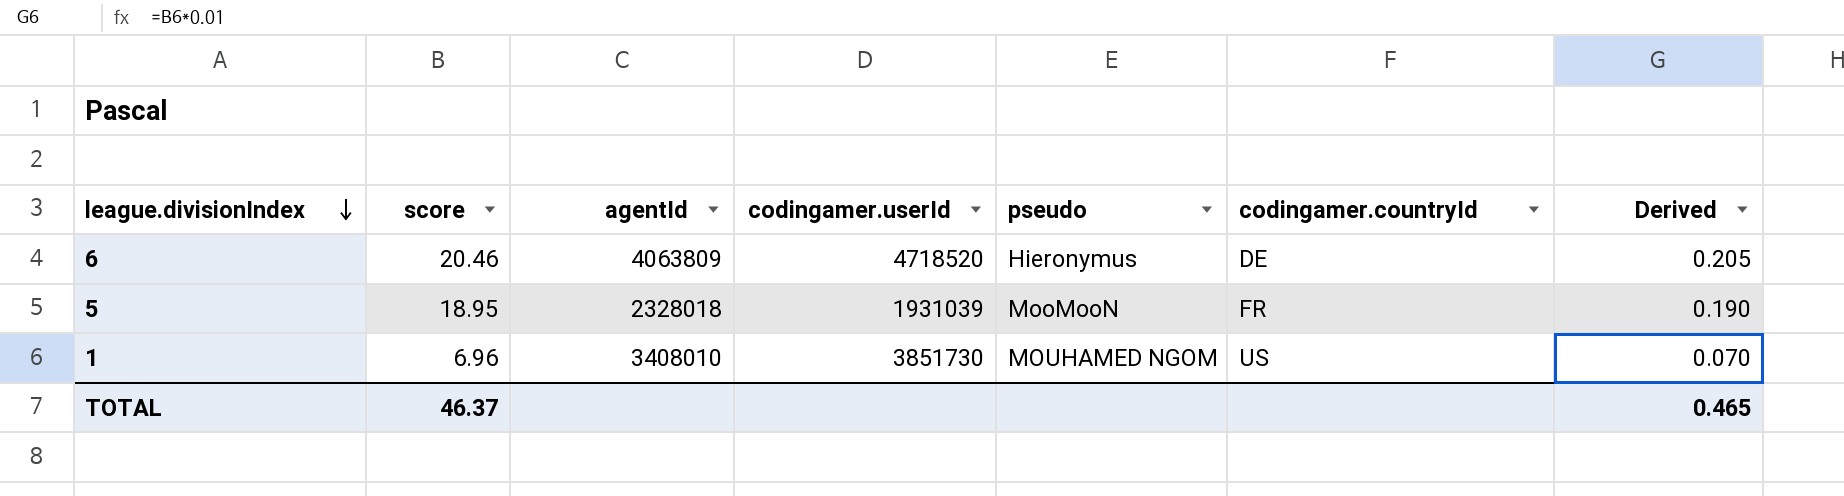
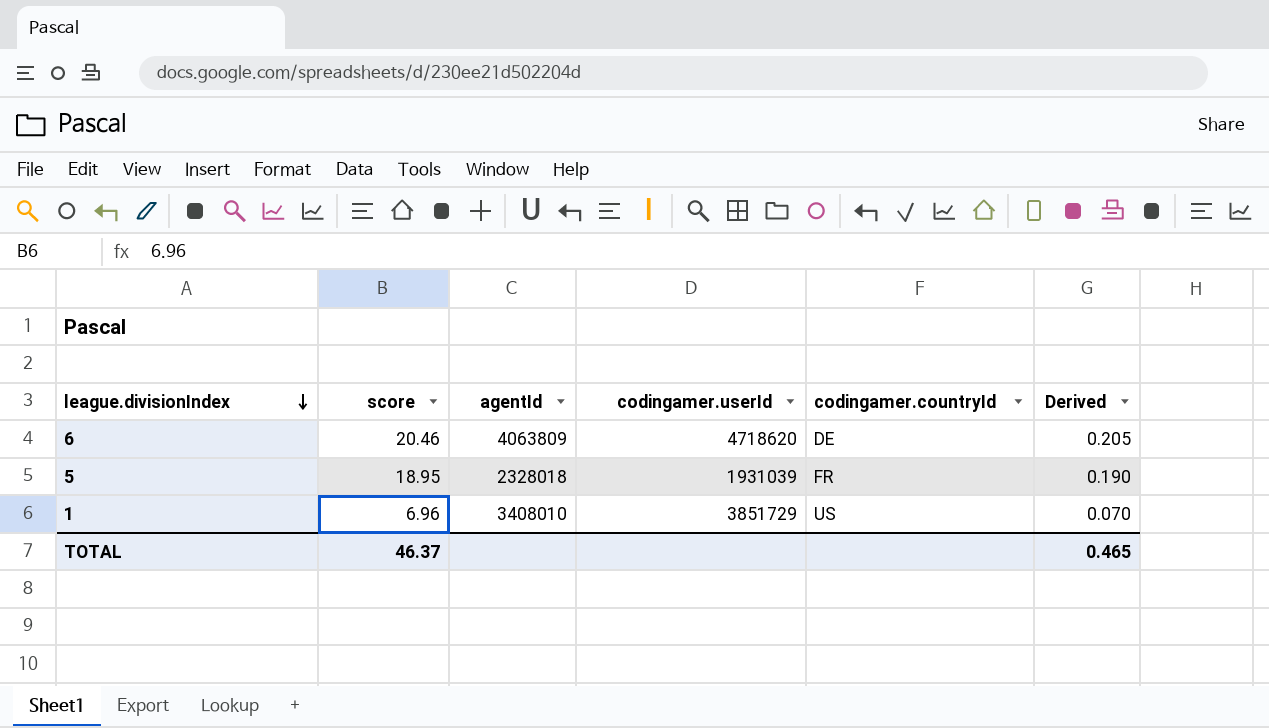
column pseudo | position: 5 -> none
6 | codingamer.userId: 4718520 -> 4718620
1 | codingamer.userId: 3851730 -> 3851729

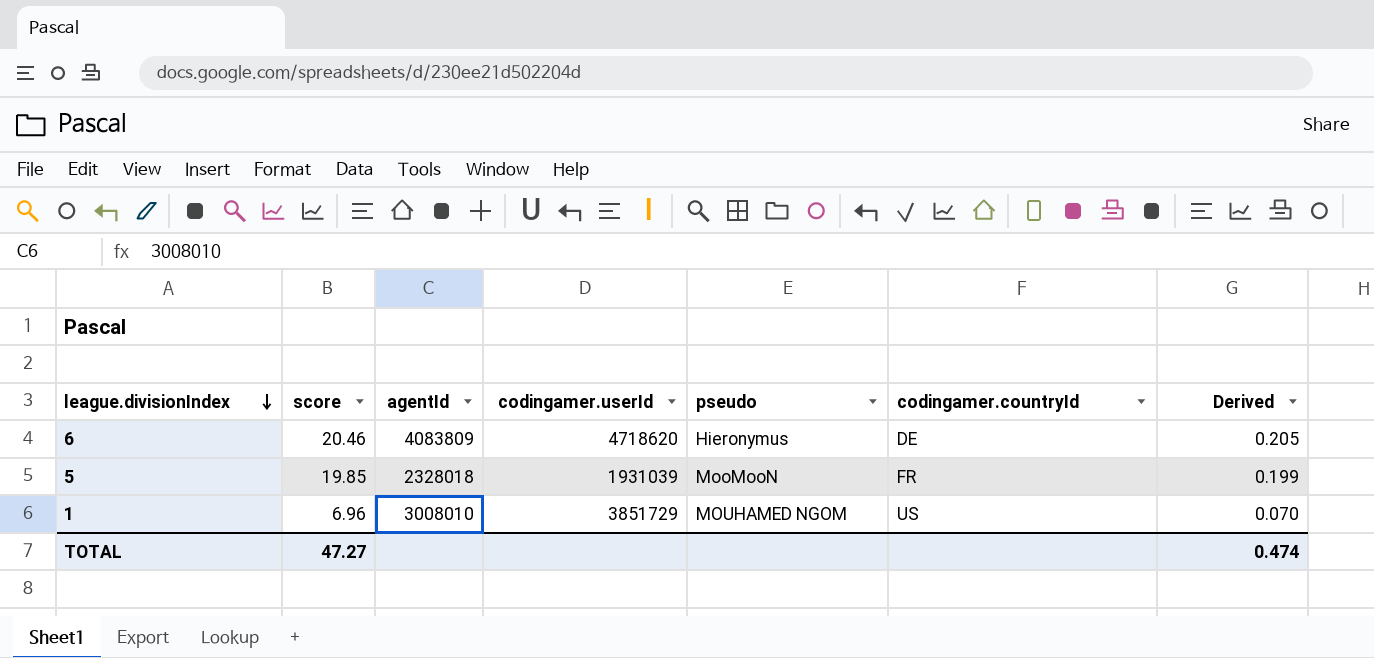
column pseudo | position: none -> 5
6 | agentId: 4063809 -> 4083809
5 | score: 18.95 -> 19.85
5 | Derived: 0.190 -> 0.199
1 | agentId: 3408010 -> 3008010
TOTAL | score: 46.37 -> 47.27
TOTAL | Derived: 0.465 -> 0.474

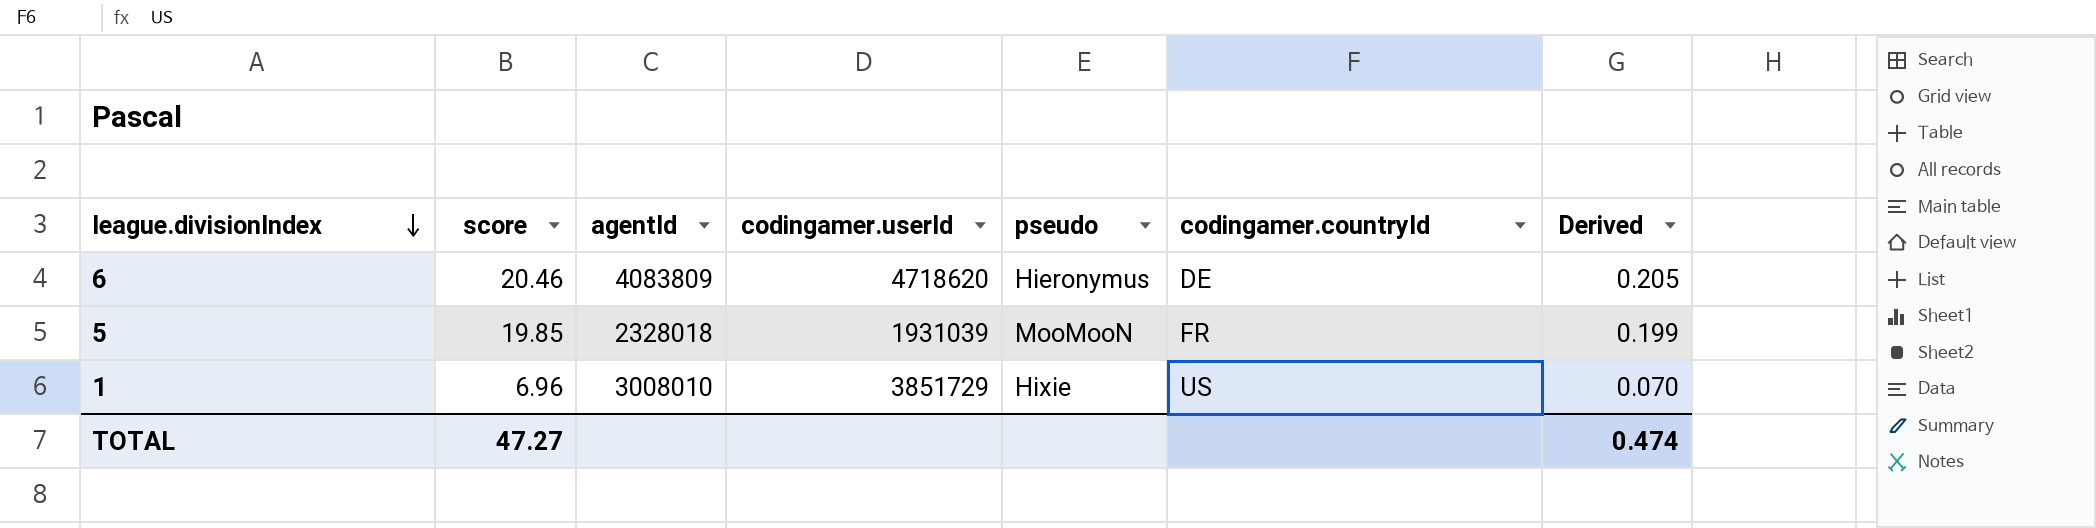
1 | pseudo: MOUHAMED NGOM -> Hixie

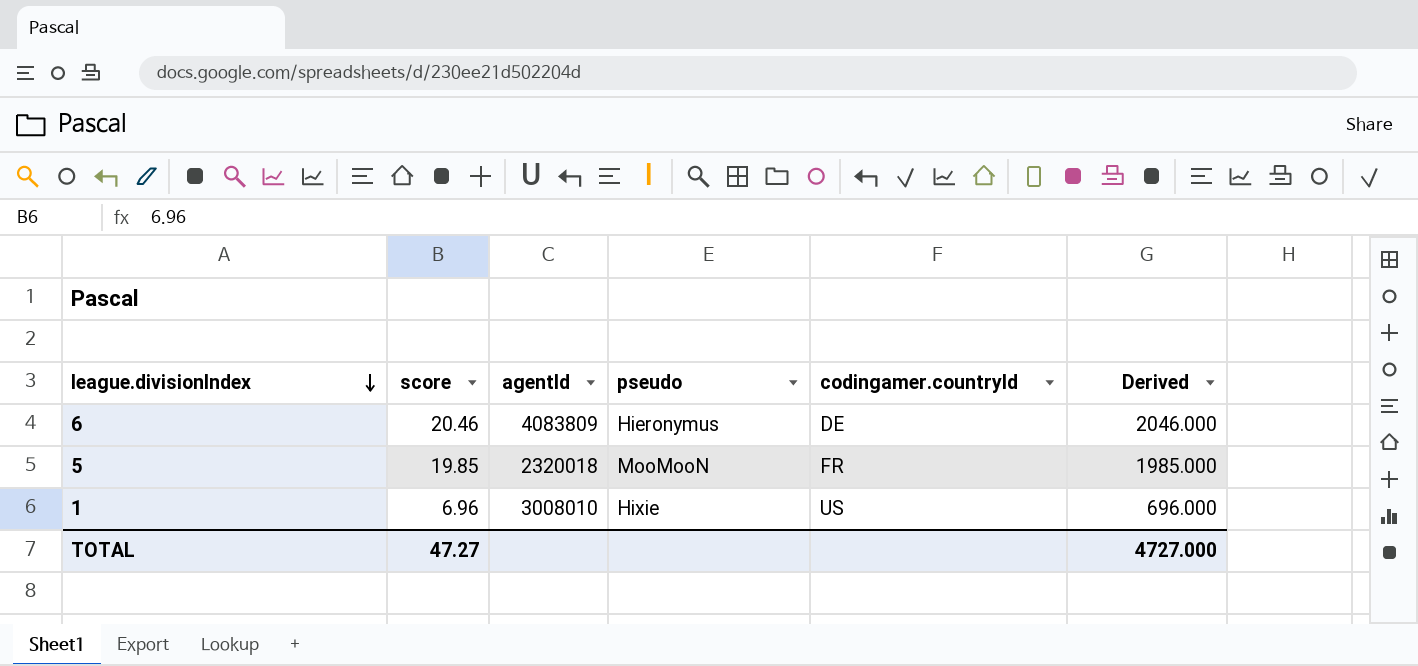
column codingamer.userId | position: 4 -> none
column Derived | formula: [score] * 0.01 -> [score] * 100
5 | agentId: 2328018 -> 2320018
TOTAL | Derived: 0.474 -> 4727.000

